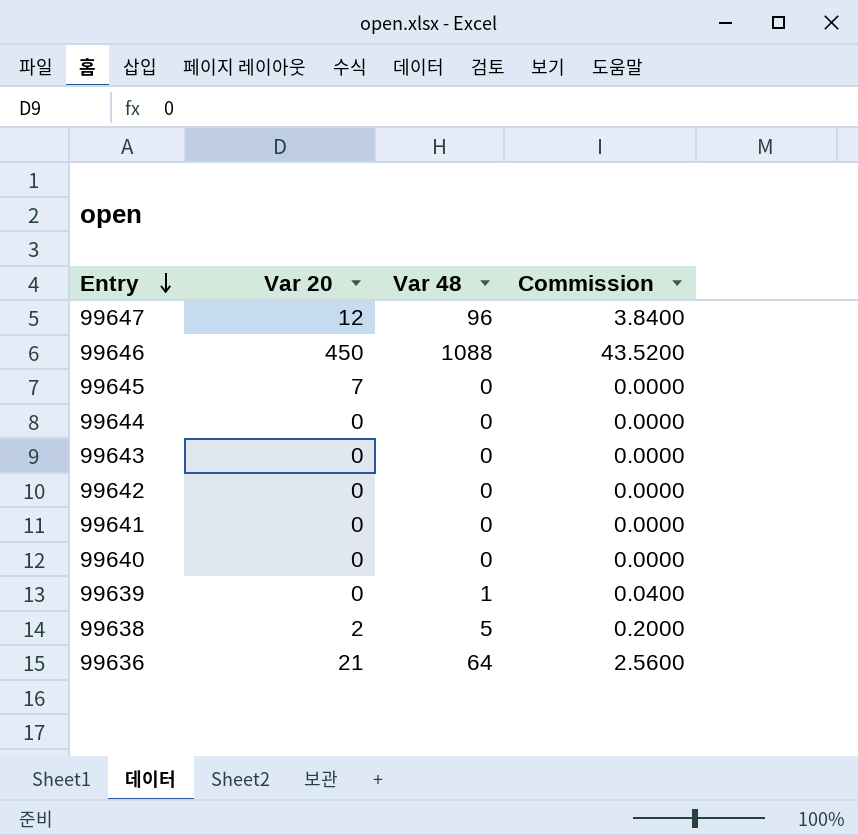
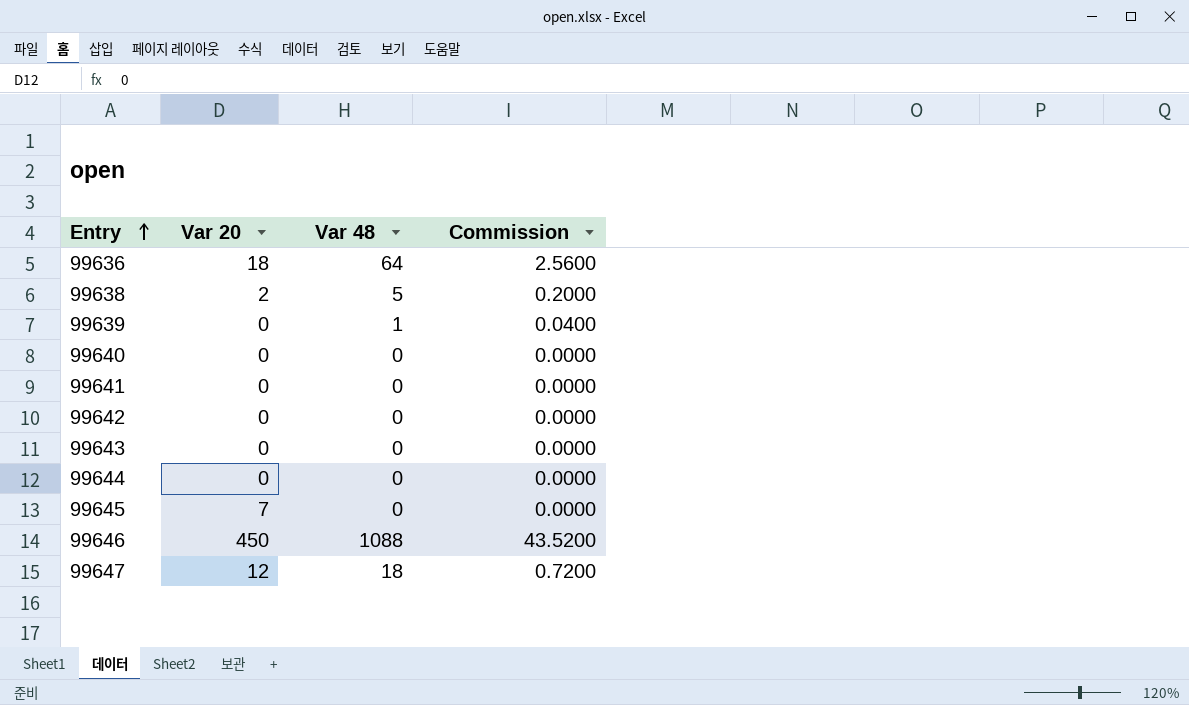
row order: Entry descending -> Entry ascending
99636 | Var 20: 21 -> 18
99647 | Var 48: 96 -> 18
99647 | Commission: 3.8400 -> 0.7200

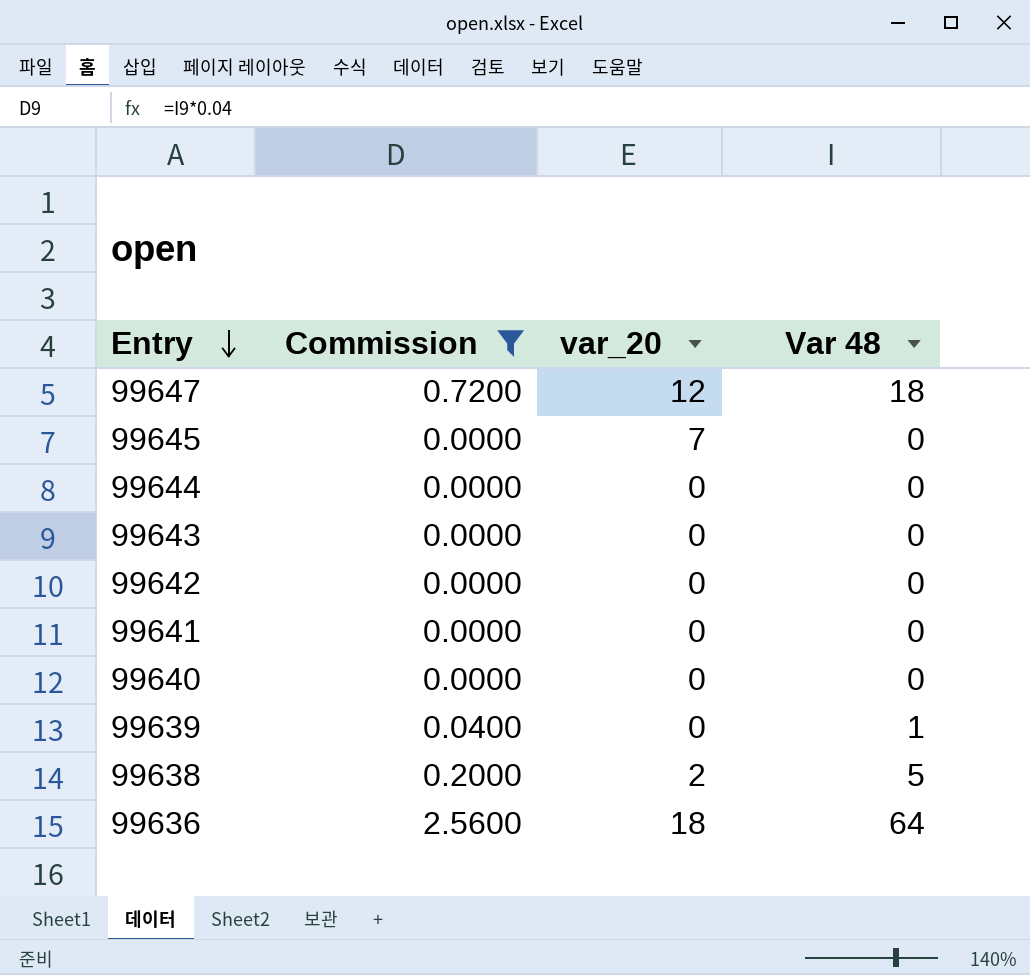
filter: none -> Commission != 43.5200
row order: Entry ascending -> Entry descending
column Commission | position: 4 -> 2
column name: Var 20 -> var_20

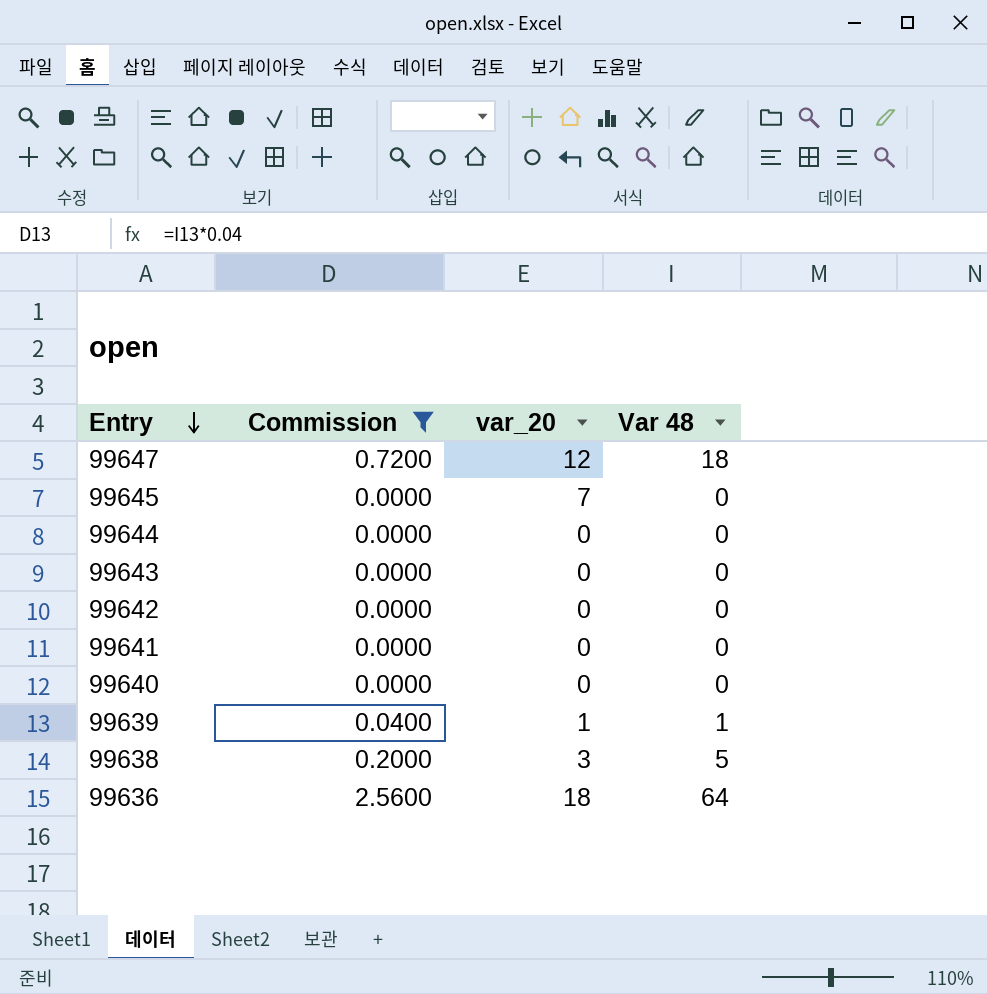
99639 | var_20: 0 -> 1
99638 | var_20: 2 -> 3

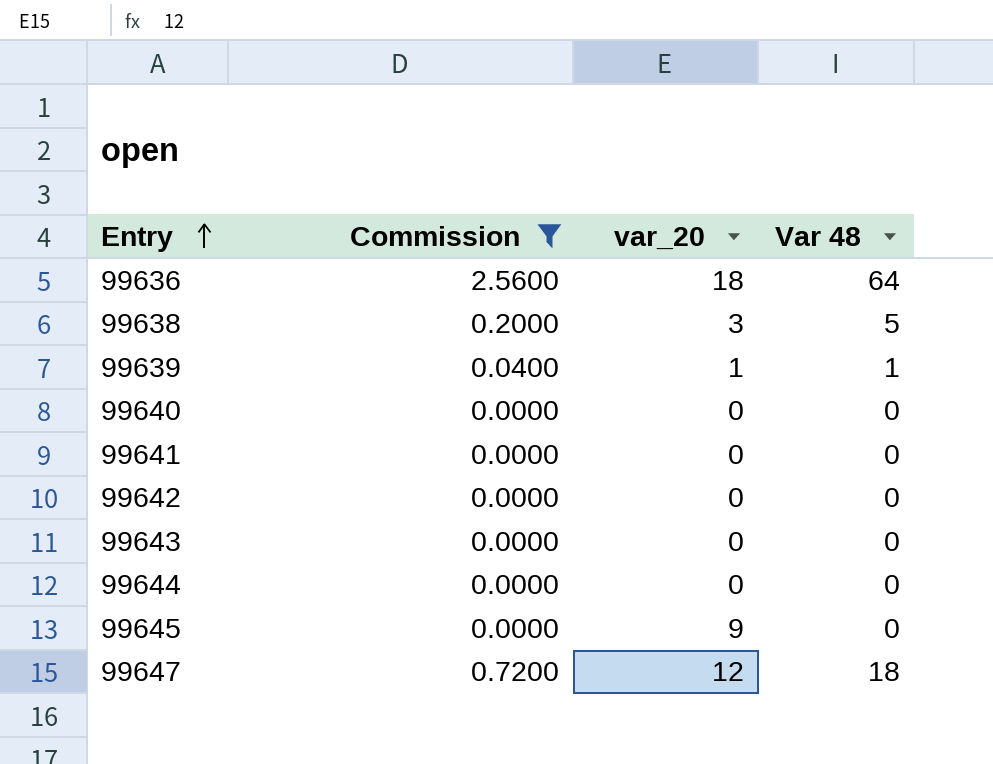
row order: Entry descending -> Entry ascending
99645 | var_20: 7 -> 9

